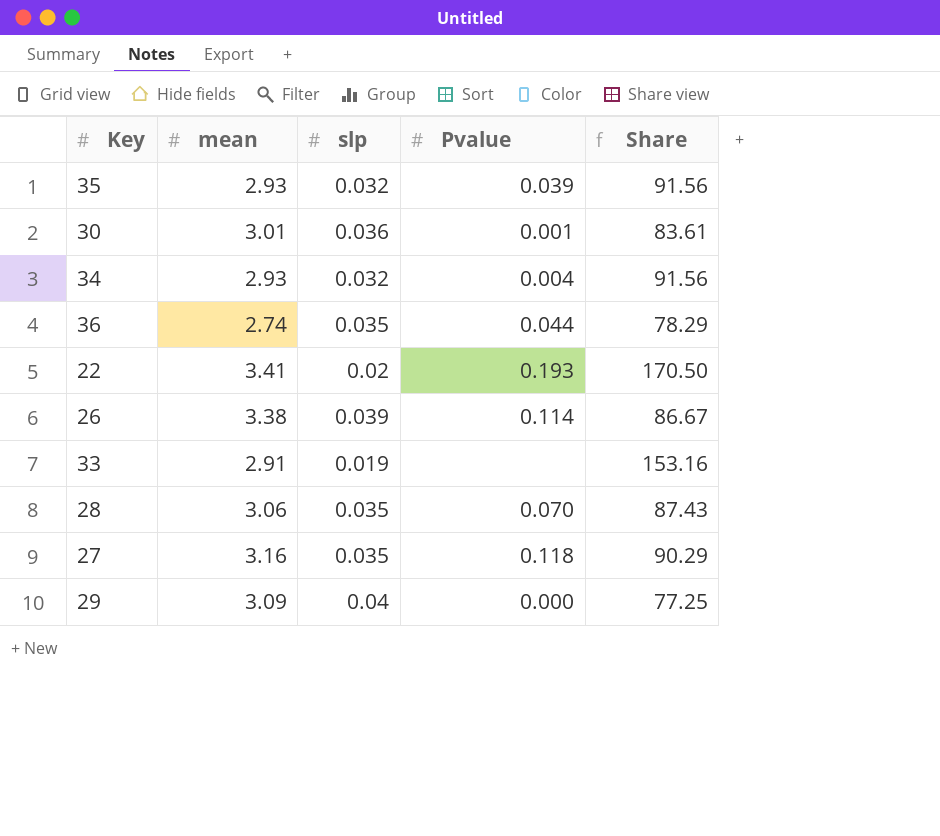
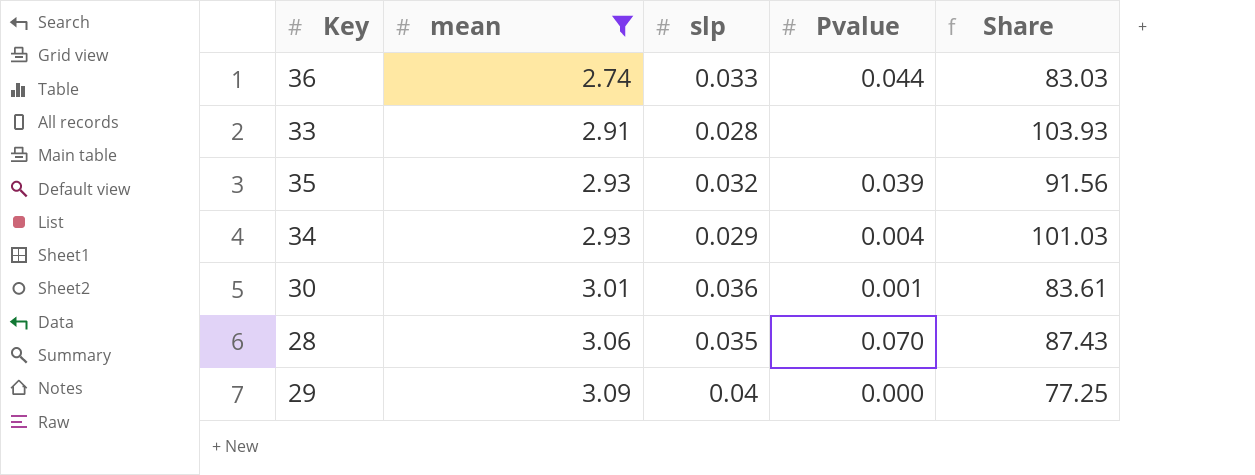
filter: none -> mean <= 3.09
row order: none -> mean ascending
36 | slp: 0.035 -> 0.033
36 | Share: 78.29 -> 83.03
33 | slp: 0.019 -> 0.028
33 | Share: 153.16 -> 103.93
34 | slp: 0.032 -> 0.029
34 | Share: 91.56 -> 101.03

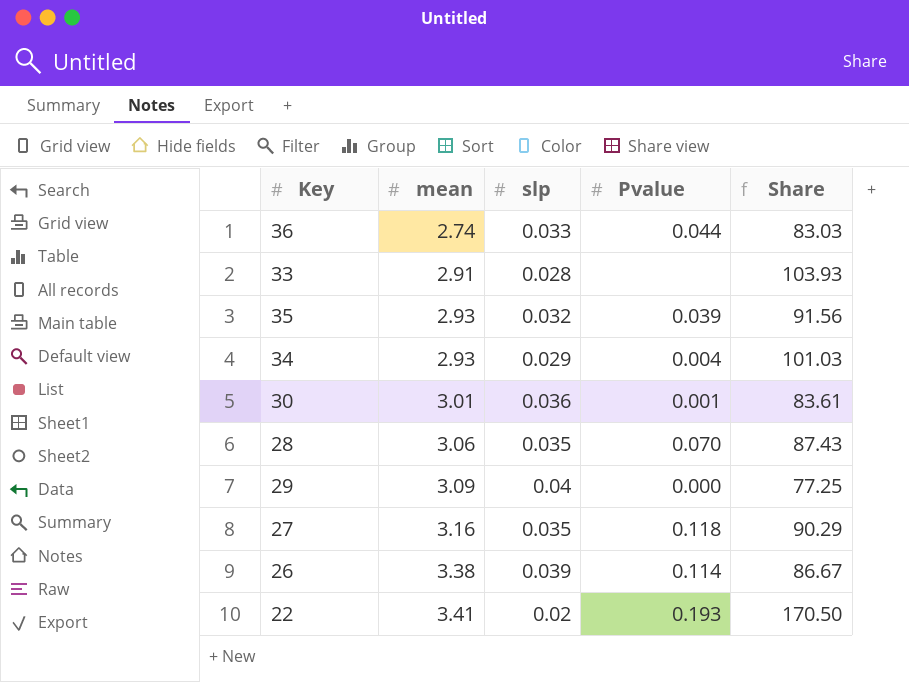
filter: mean <= 3.09 -> none

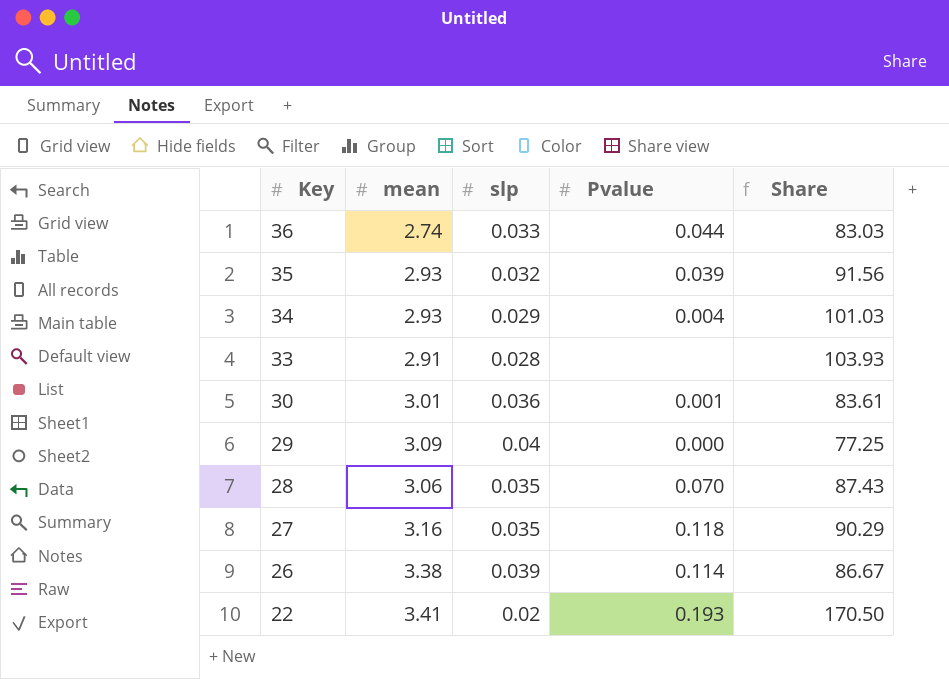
row order: mean ascending -> Key descending

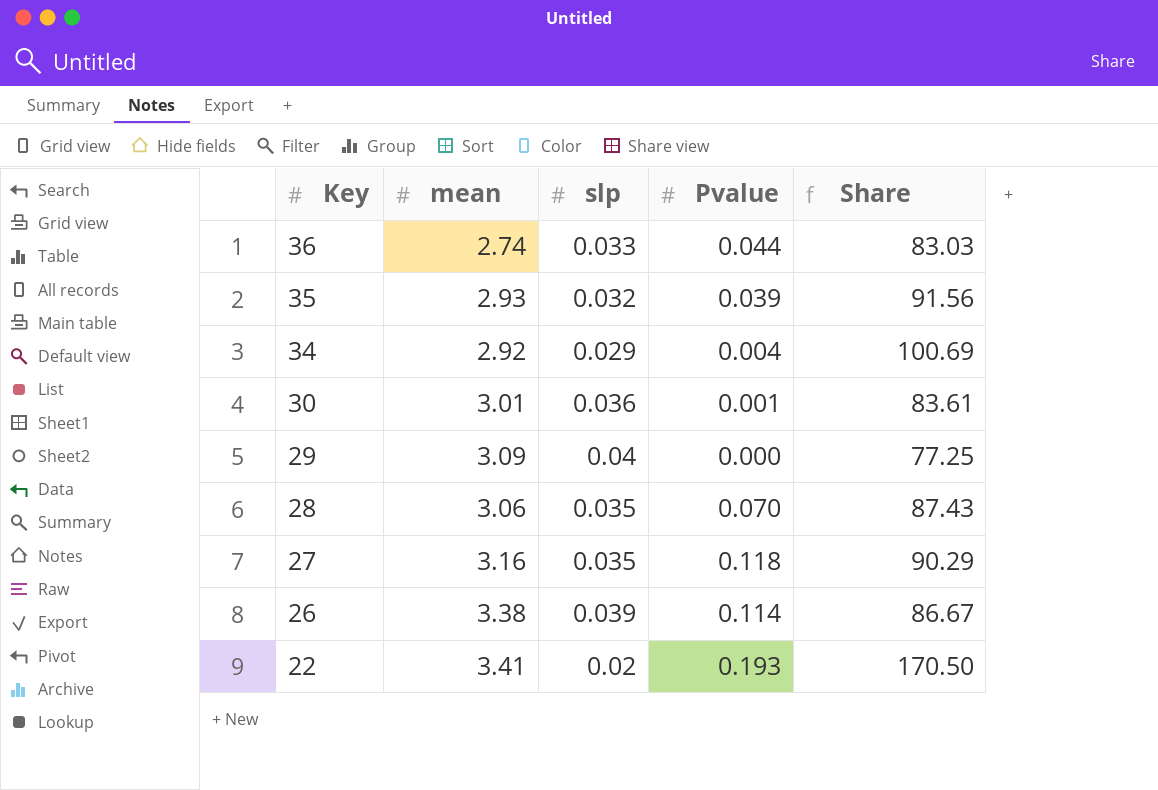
row 33: 2.91 | 0.028 | none | 103.93 -> none
34 | mean: 2.93 -> 2.92
34 | Share: 101.03 -> 100.69

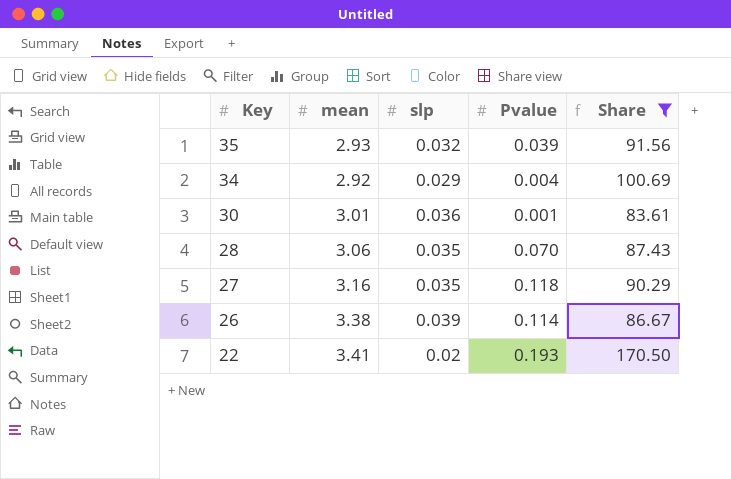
filter: none -> Share >= 83.61

